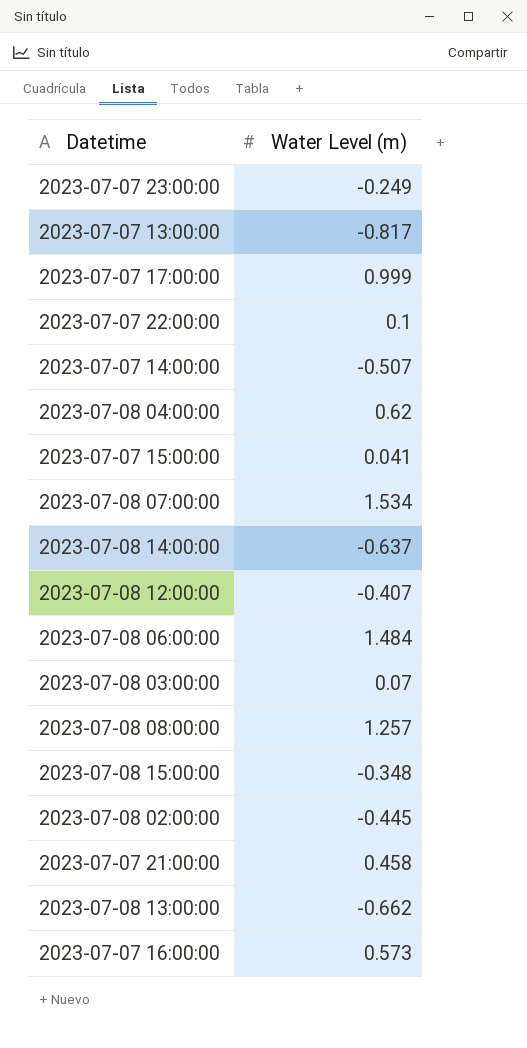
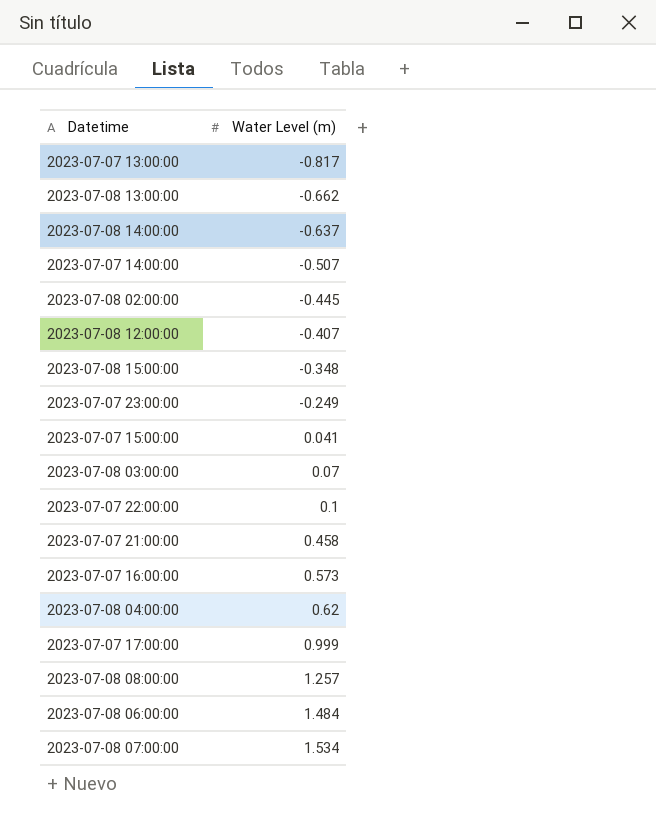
row order: none -> Water Level (m) ascending

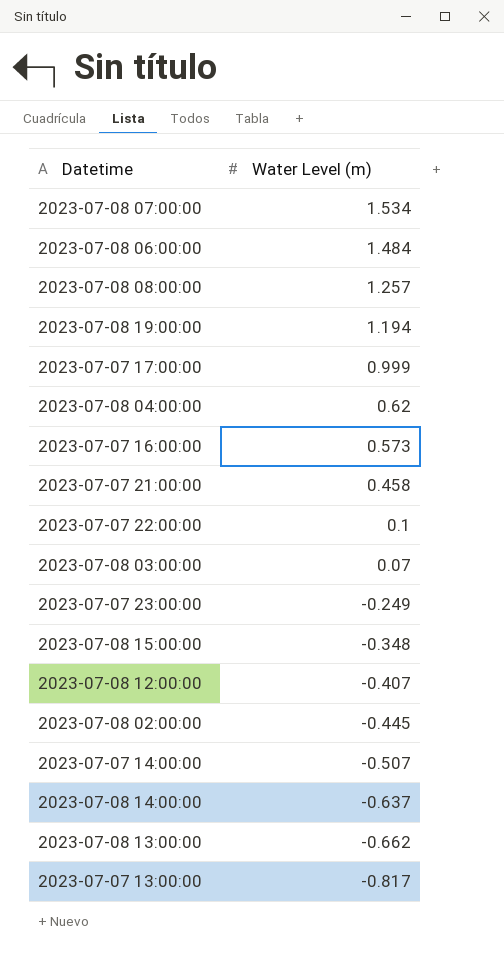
row order: Water Level (m) ascending -> Water Level (m) descending
row 2023-07-07 15:00:00: 0.041 -> none
row 2023-07-08 19:00:00: none -> 1.194

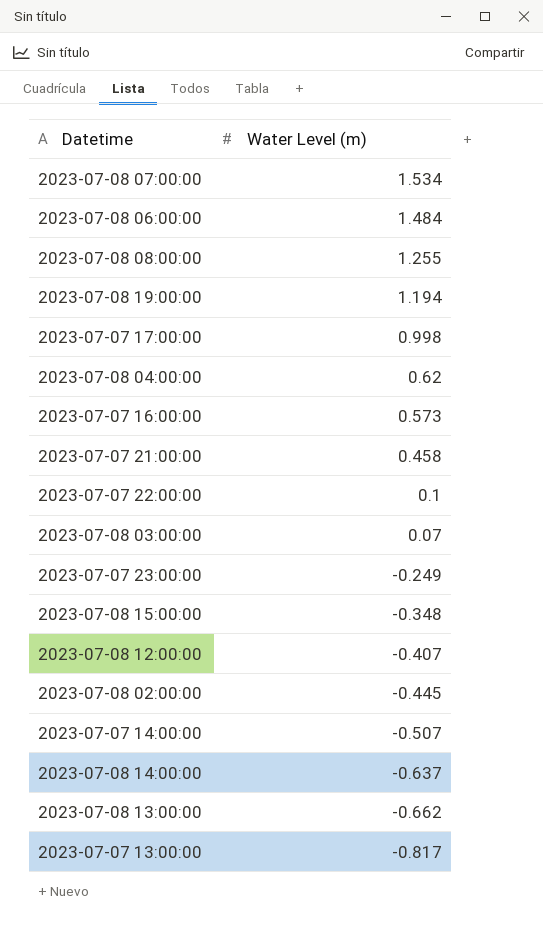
2023-07-08 08:00:00 | Water Level (m): 1.257 -> 1.255
2023-07-07 17:00:00 | Water Level (m): 0.999 -> 0.998

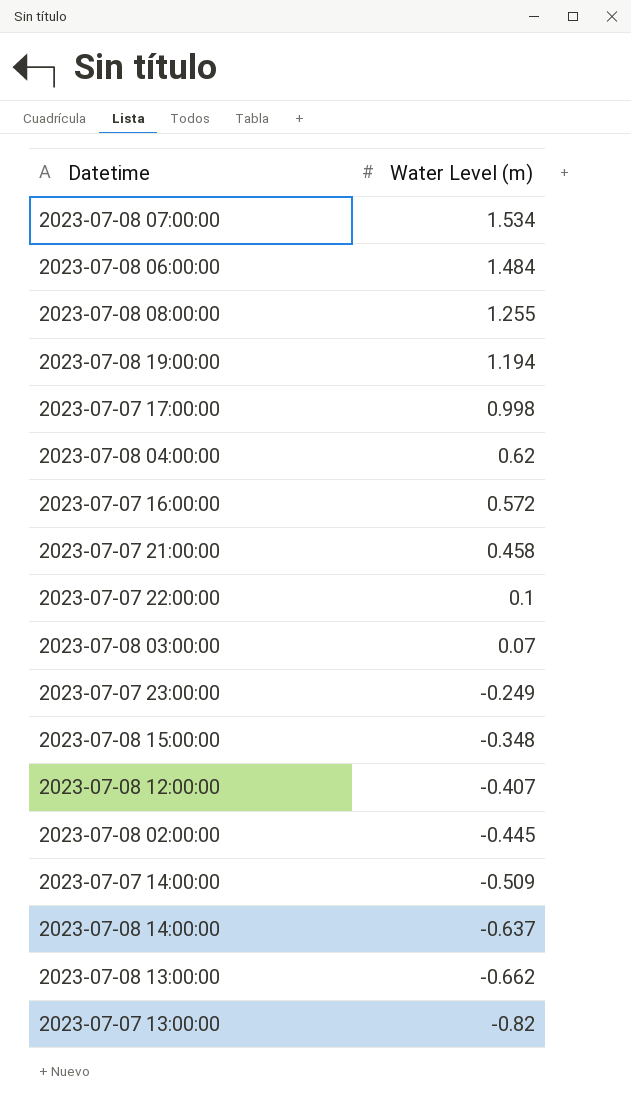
2023-07-07 16:00:00 | Water Level (m): 0.573 -> 0.572
2023-07-07 14:00:00 | Water Level (m): -0.507 -> -0.509
2023-07-07 13:00:00 | Water Level (m): -0.817 -> -0.82

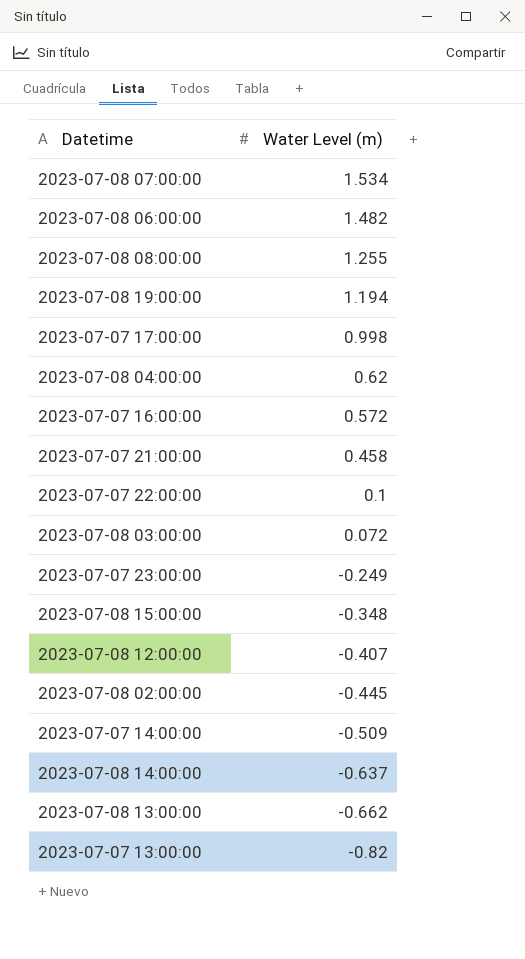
2023-07-08 06:00:00 | Water Level (m): 1.484 -> 1.482
2023-07-08 03:00:00 | Water Level (m): 0.07 -> 0.072

